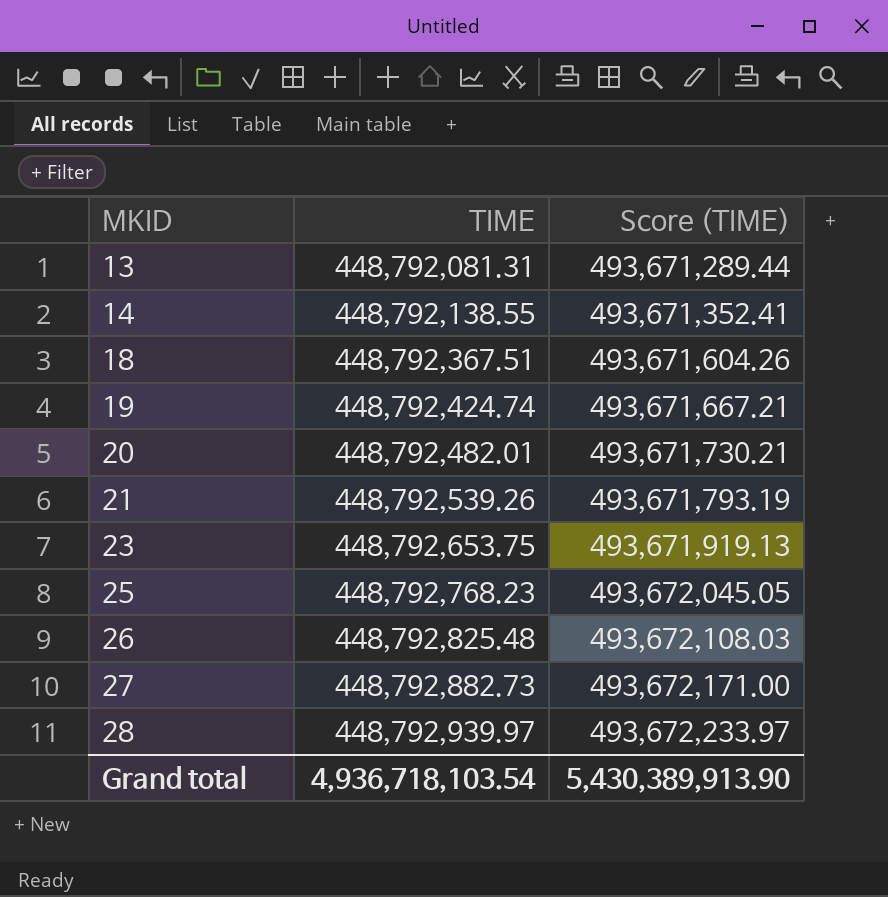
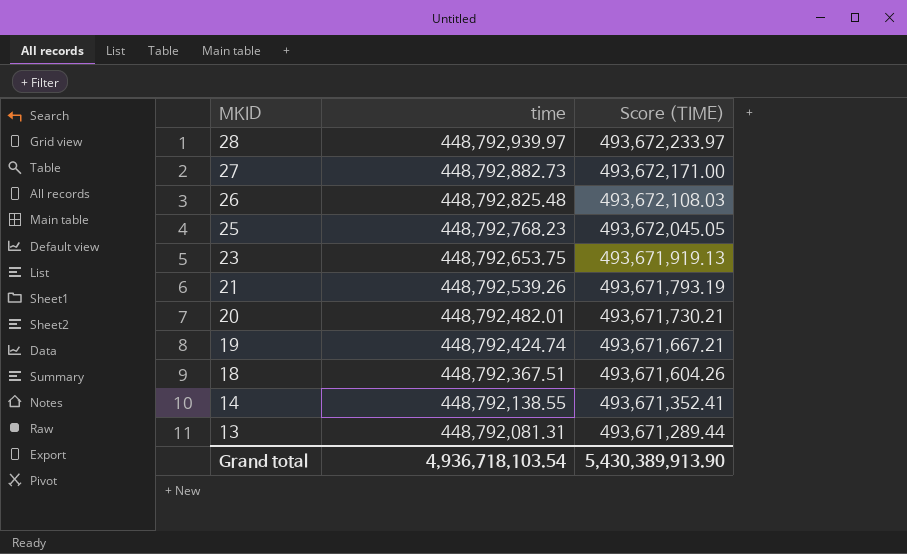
row order: MKID ascending -> MKID descending
column name: TIME -> time

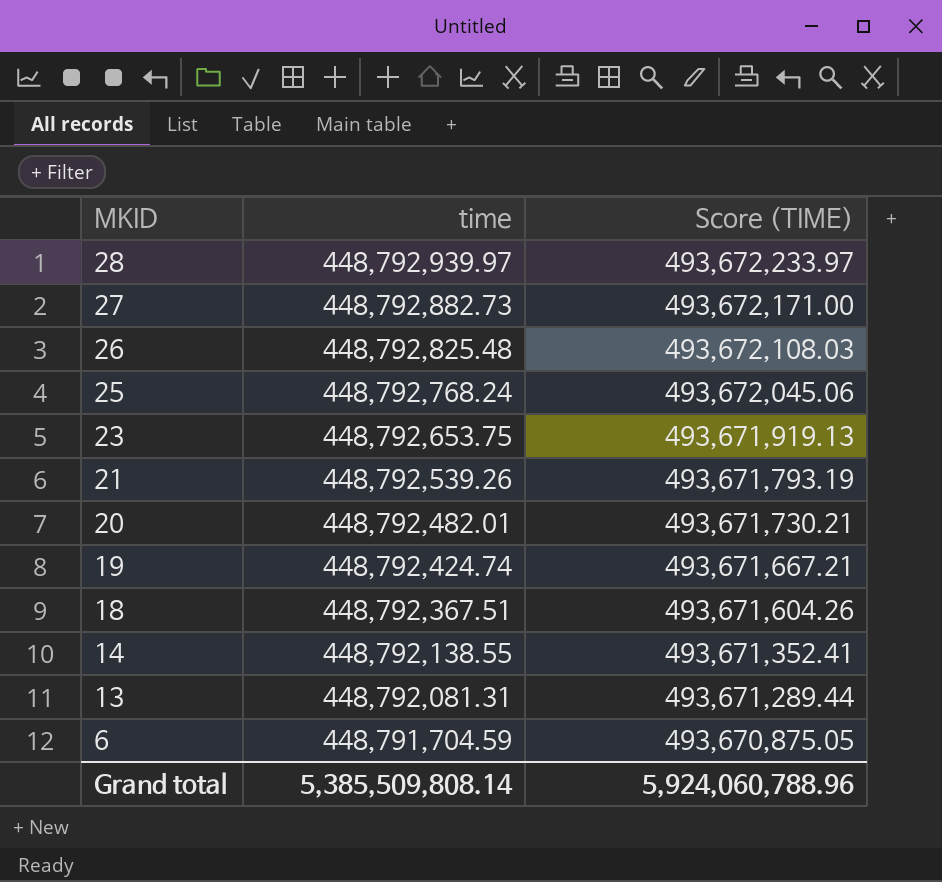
25 | time: 448,792,768.23 -> 448,792,768.24
25 | Score (TIME): 493,672,045.05 -> 493,672,045.06
row 6: none -> 448,791,704.59 | 493,670,875.05
Grand total | time: 4,936,718,103.54 -> 5,385,509,808.14
Grand total | Score (TIME): 5,430,389,913.90 -> 5,924,060,788.96

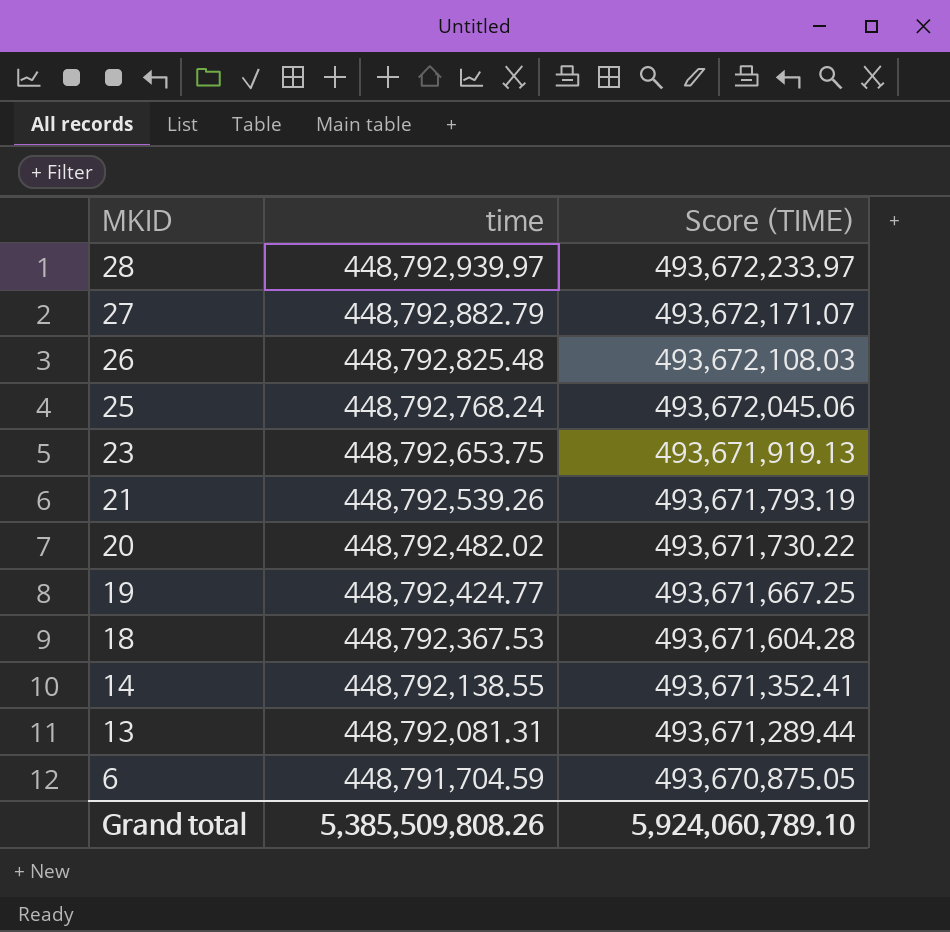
27 | time: 448,792,882.73 -> 448,792,882.79
27 | Score (TIME): 493,672,171.00 -> 493,672,171.07
20 | time: 448,792,482.01 -> 448,792,482.02
20 | Score (TIME): 493,671,730.21 -> 493,671,730.22
19 | time: 448,792,424.74 -> 448,792,424.77
19 | Score (TIME): 493,671,667.21 -> 493,671,667.25
18 | time: 448,792,367.51 -> 448,792,367.53
18 | Score (TIME): 493,671,604.26 -> 493,671,604.28
Grand total | time: 5,385,509,808.14 -> 5,385,509,808.26
Grand total | Score (TIME): 5,924,060,788.96 -> 5,924,060,789.10

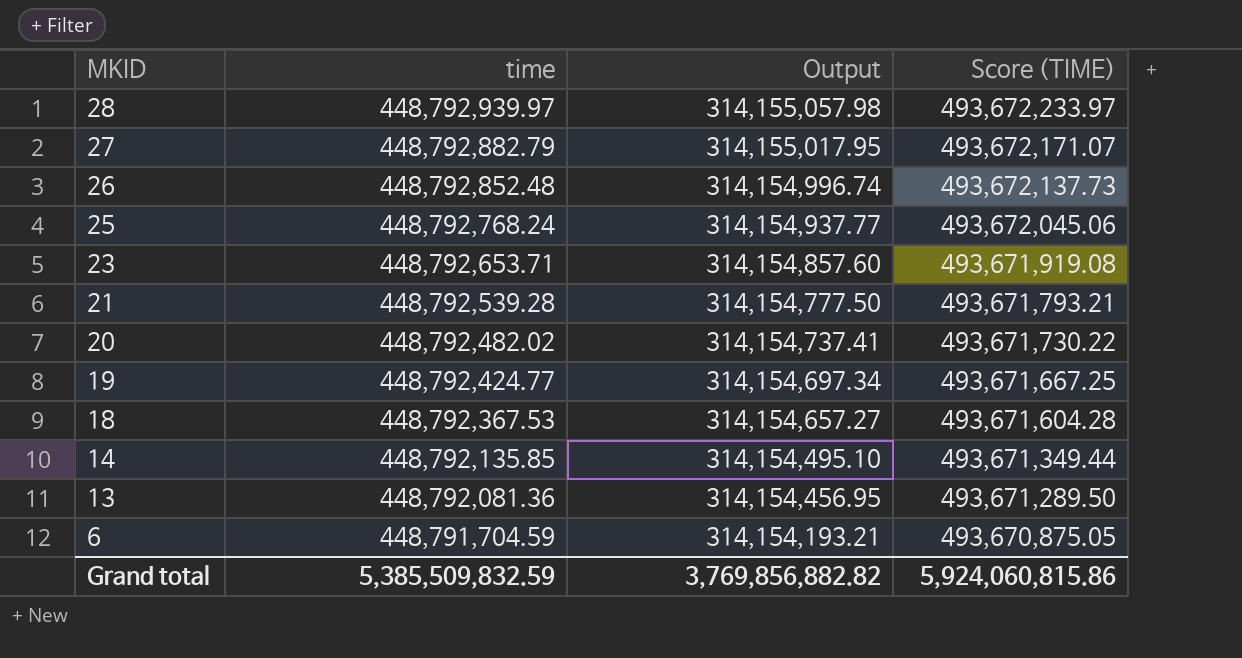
column Output | formula: none -> [time] * 0.7
26 | time: 448,792,825.48 -> 448,792,852.48
26 | Score (TIME): 493,672,108.03 -> 493,672,137.73
23 | time: 448,792,653.75 -> 448,792,653.71
23 | Score (TIME): 493,671,919.13 -> 493,671,919.08
21 | time: 448,792,539.26 -> 448,792,539.28
21 | Score (TIME): 493,671,793.19 -> 493,671,793.21
14 | time: 448,792,138.55 -> 448,792,135.85
14 | Score (TIME): 493,671,352.41 -> 493,671,349.44
13 | time: 448,792,081.31 -> 448,792,081.36
13 | Score (TIME): 493,671,289.44 -> 493,671,289.50
Grand total | time: 5,385,509,808.26 -> 5,385,509,832.59
Grand total | Score (TIME): 5,924,060,789.10 -> 5,924,060,815.86

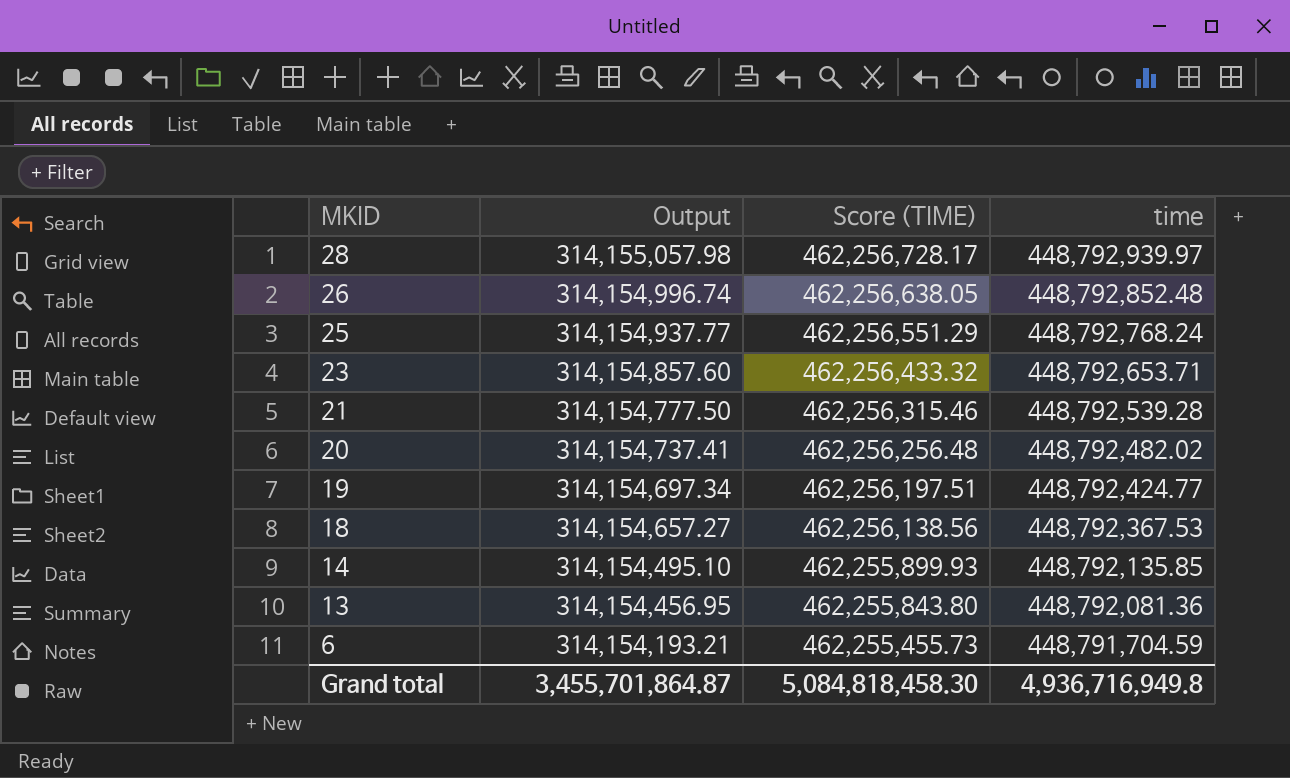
column Score (TIME) | formula: [time] * 1.1 -> [time] * 1.03
column time | position: 2 -> 4
row 27: 448,792,882.79 | 314,155,017.95 | 493,672,171.07 -> none
Grand total | Output: 3,769,856,882.82 -> 3,455,701,864.87
Grand total | Score (TIME): 5,924,060,815.86 -> 5,084,818,458.30
Grand total | time: 5,385,509,832.59 -> 4,936,716,949.8

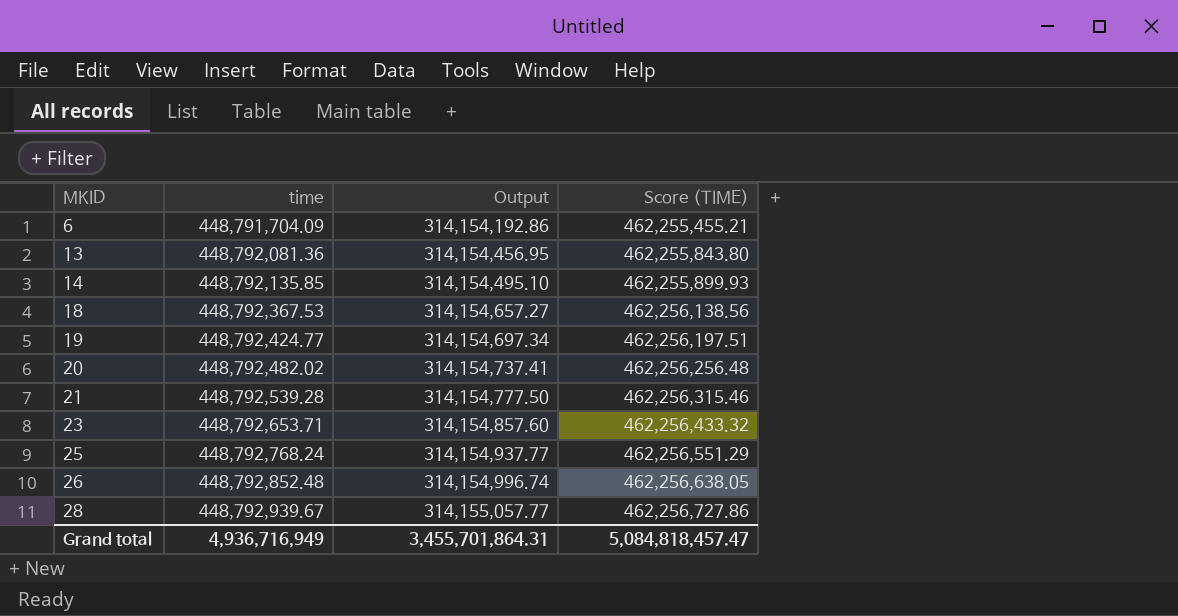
row order: MKID descending -> MKID ascending
column time | position: 4 -> 2
6 | time: 448,791,704.59 -> 448,791,704.09
6 | Output: 314,154,193.21 -> 314,154,192.86
6 | Score (TIME): 462,255,455.73 -> 462,255,455.21
28 | time: 448,792,939.97 -> 448,792,939.67
28 | Output: 314,155,057.98 -> 314,155,057.77
28 | Score (TIME): 462,256,728.17 -> 462,256,727.86
Grand total | time: 4,936,716,949.8 -> 4,936,716,949
Grand total | Output: 3,455,701,864.87 -> 3,455,701,864.31
Grand total | Score (TIME): 5,084,818,458.30 -> 5,084,818,457.47

